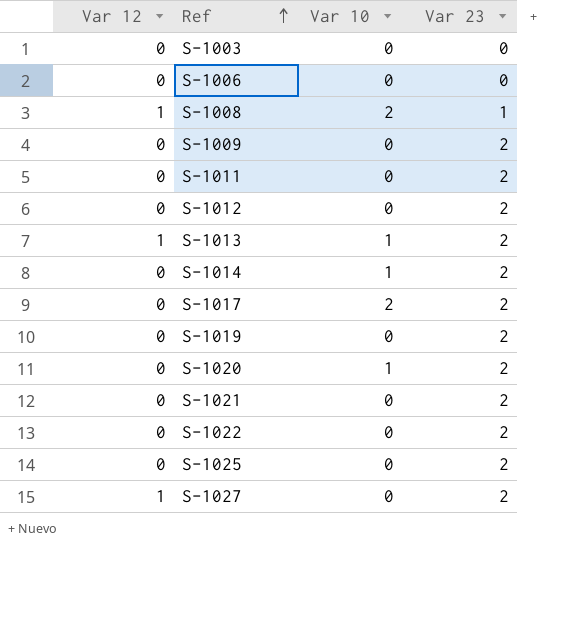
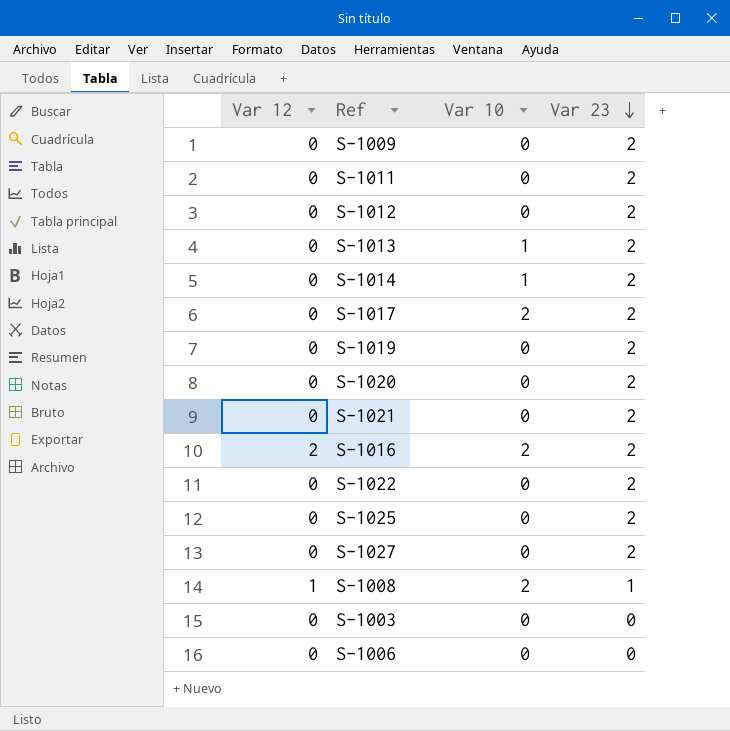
row order: Ref ascending -> Var 23 descending
S-1013 | Var 12: 1 -> 0
S-1020 | Var 10: 1 -> 0
row S-1016: none -> 2 | 2 | 2
S-1027 | Var 12: 1 -> 0

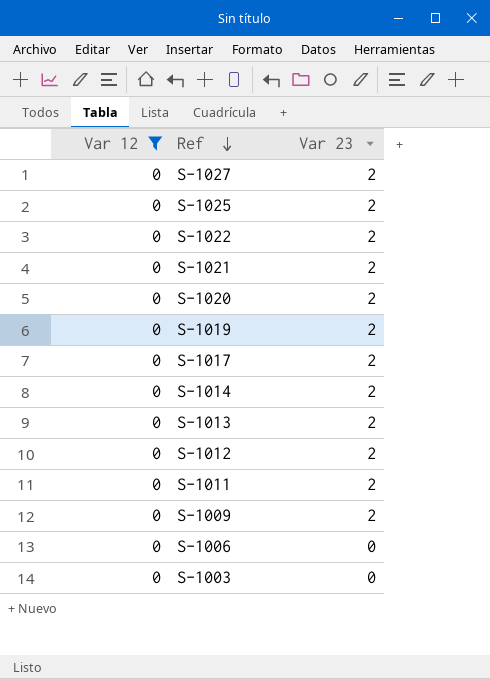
filter: none -> Var 12 = 0
row order: Var 23 descending -> Ref descending
column Var 10 | position: 3 -> none

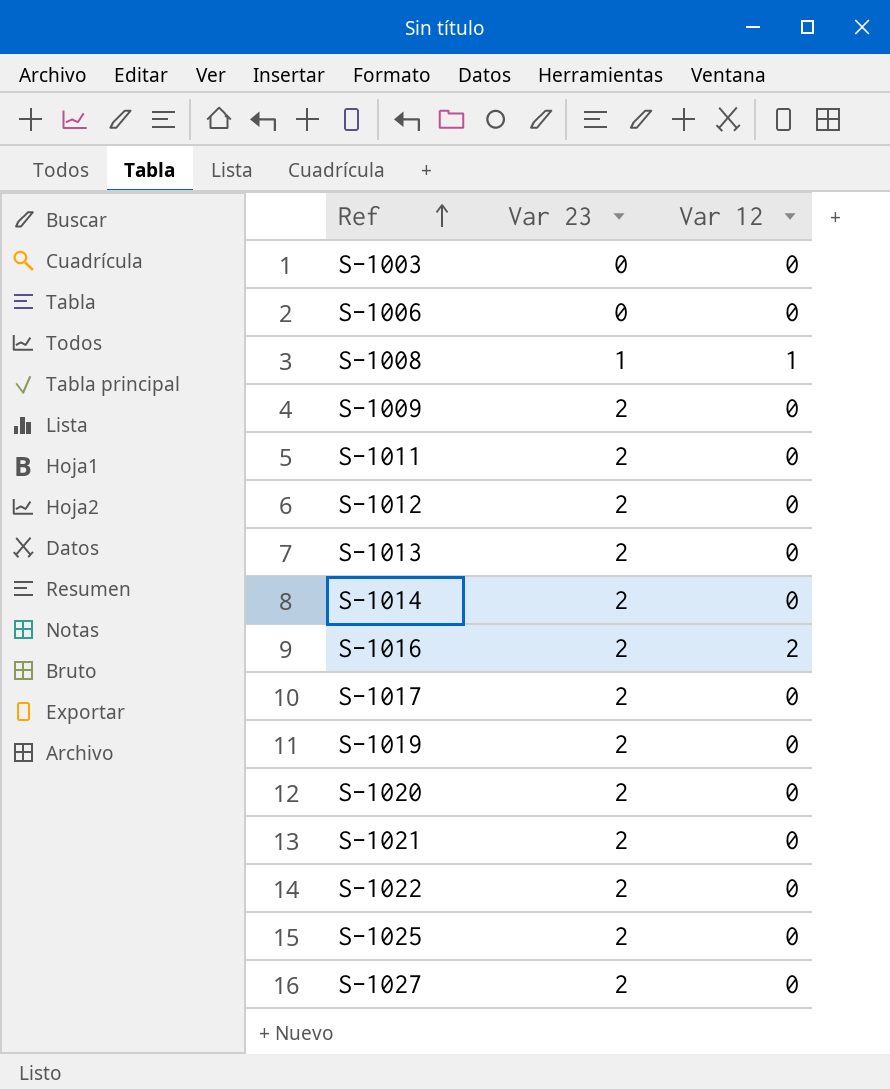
filter: Var 12 = 0 -> none
row order: Ref descending -> Ref ascending
column Var 12 | position: 1 -> 3

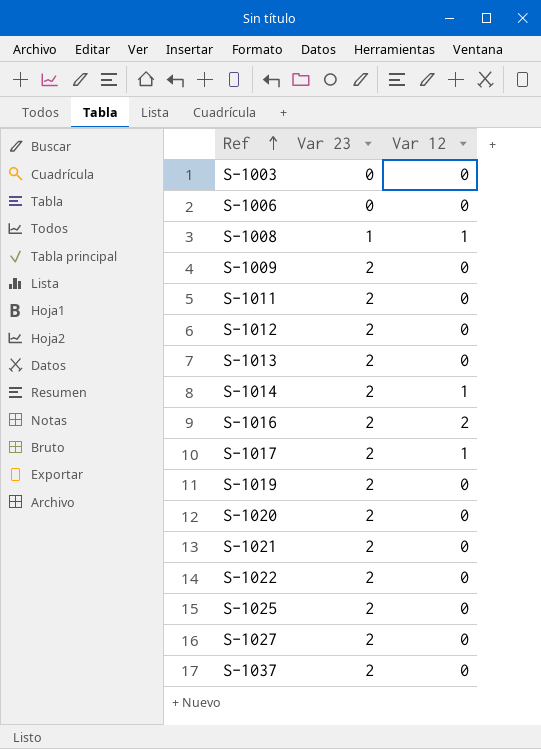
S-1014 | Var 12: 0 -> 1
S-1017 | Var 12: 0 -> 1
row S-1037: none -> 2 | 0

